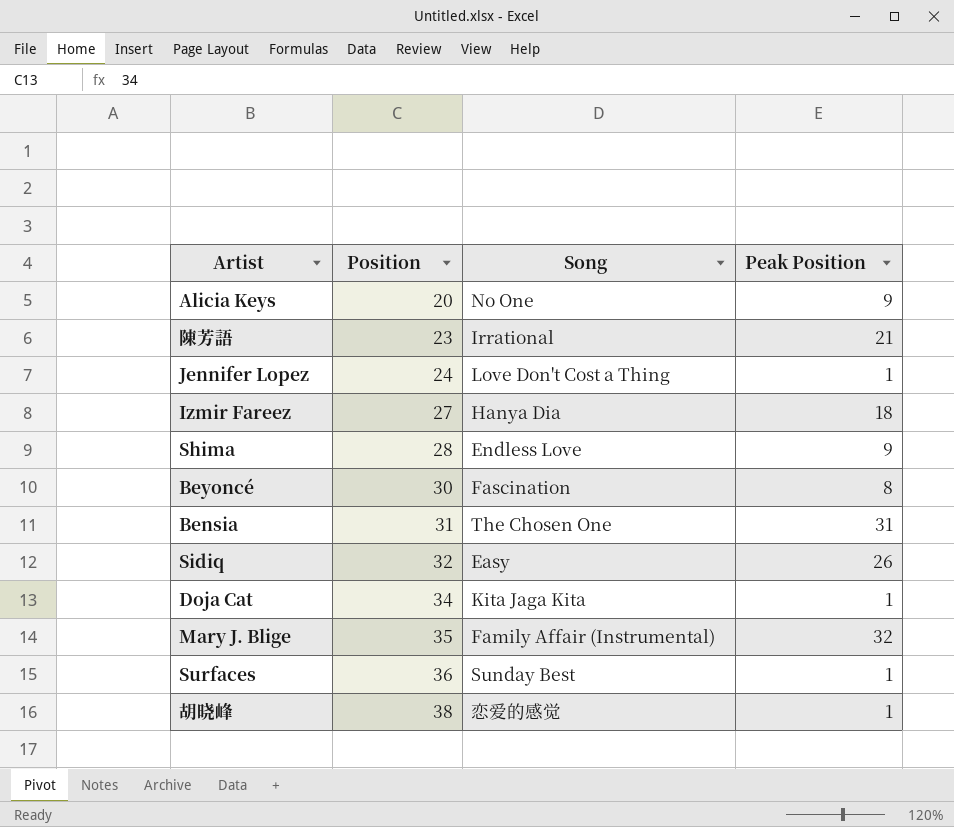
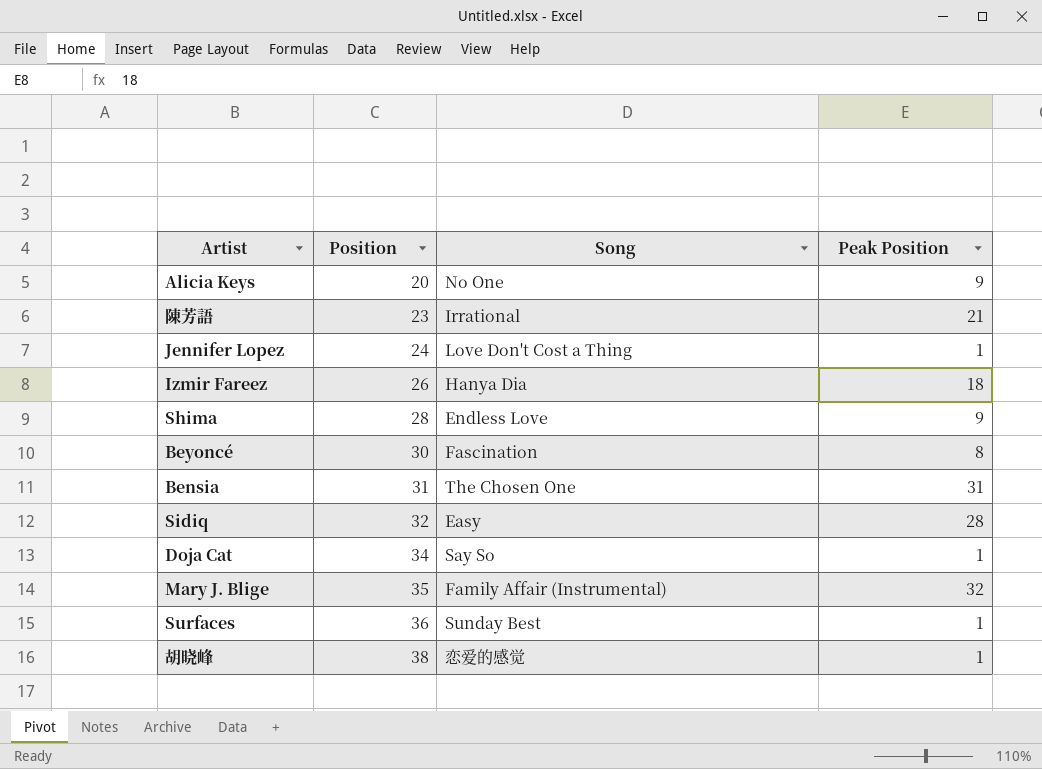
Izmir Fareez | Position: 27 -> 26
Sidiq | Peak Position: 26 -> 28
Doja Cat | Song: Kita Jaga Kita -> Say So

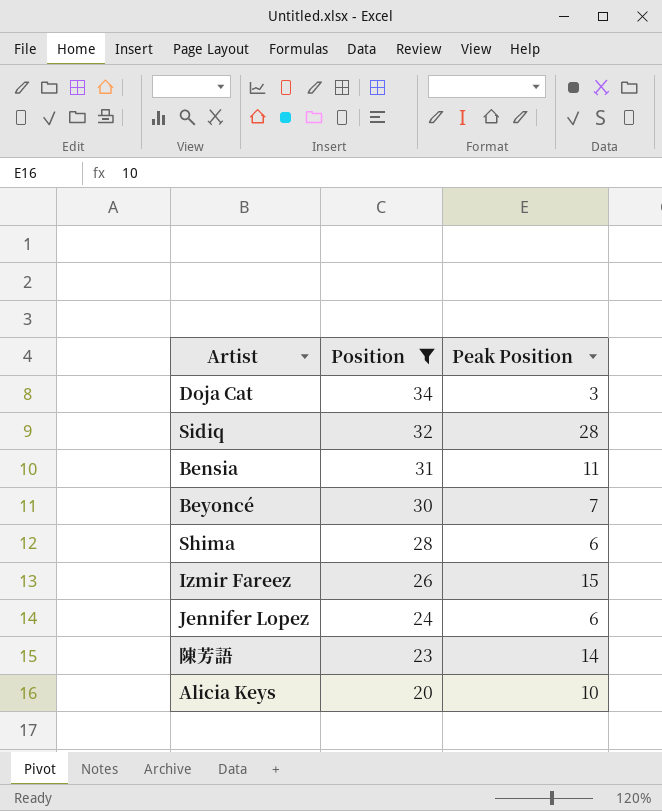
filter: none -> Position <= 34
row order: Position ascending -> Position descending
column Song | position: 3 -> none
Doja Cat | Peak Position: 1 -> 3
Bensia | Peak Position: 31 -> 11
Beyoncé | Peak Position: 8 -> 7
Shima | Peak Position: 9 -> 6
Izmir Fareez | Peak Position: 18 -> 15
Jennifer Lopez | Peak Position: 1 -> 6
陳芳語 | Peak Position: 21 -> 14
Alicia Keys | Peak Position: 9 -> 10

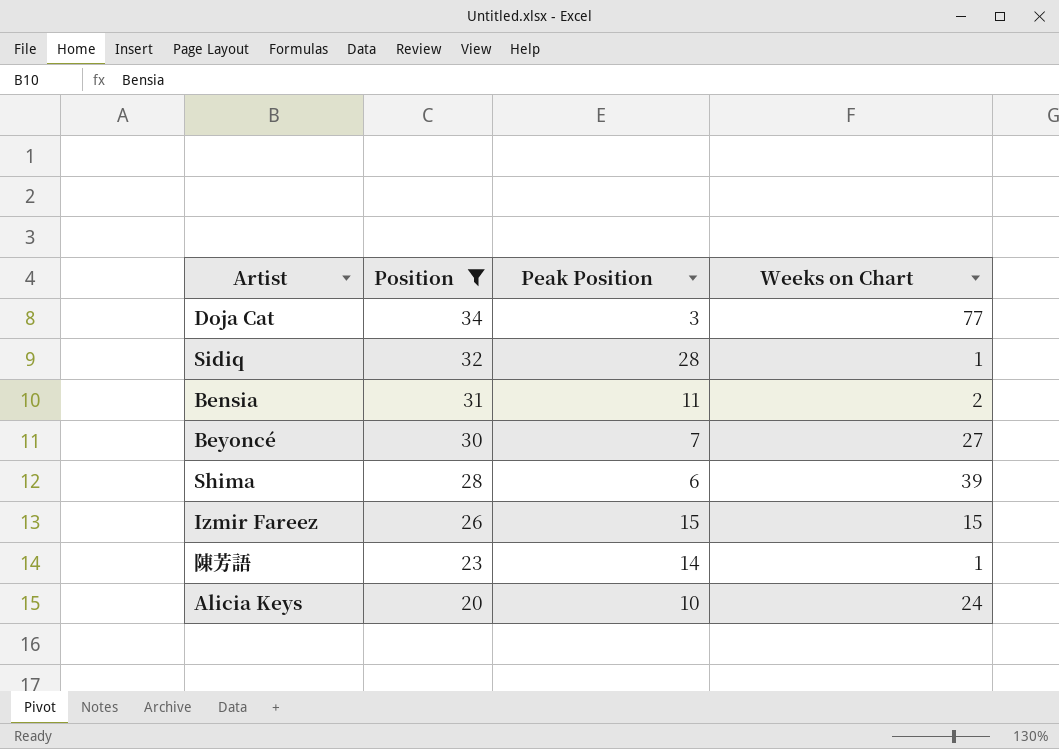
column Weeks on Chart | position: none -> 4
row Jennifer Lopez: 24 | 6 -> none

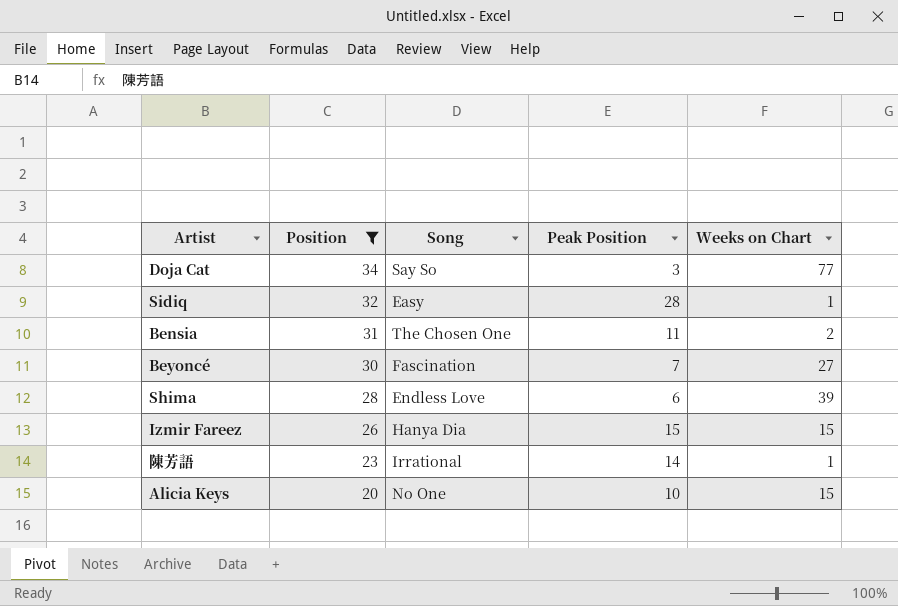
column Song | position: none -> 3
Alicia Keys | Weeks on Chart: 24 -> 15

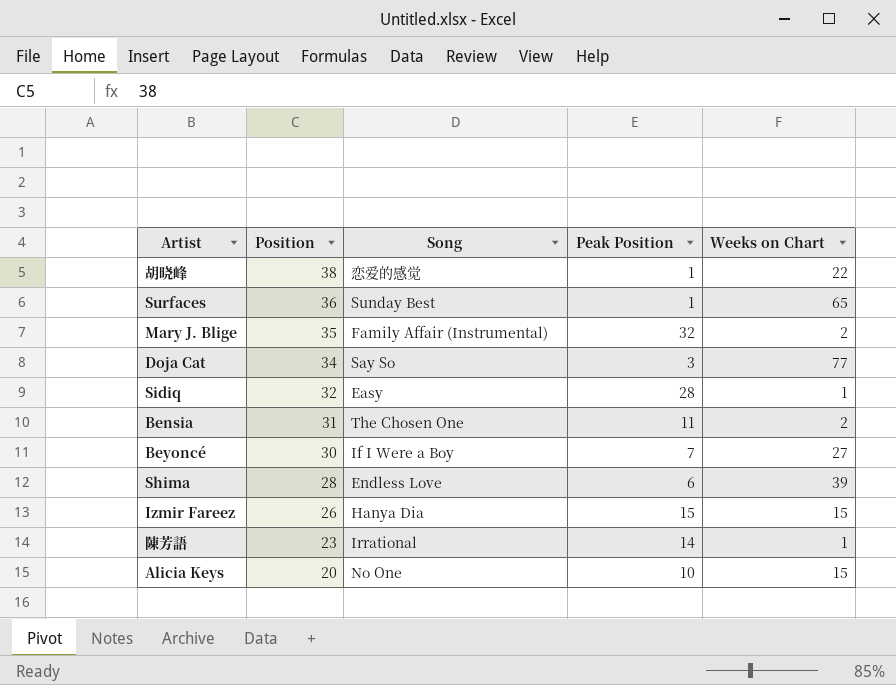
filter: Position <= 34 -> none
Beyoncé | Song: Fascination -> If I Were a Boy

